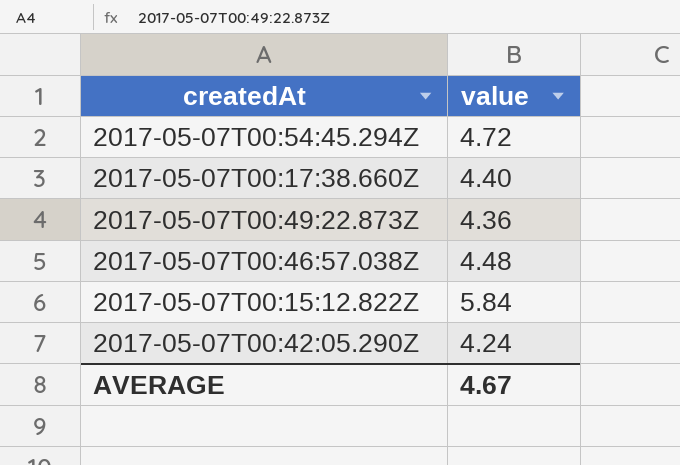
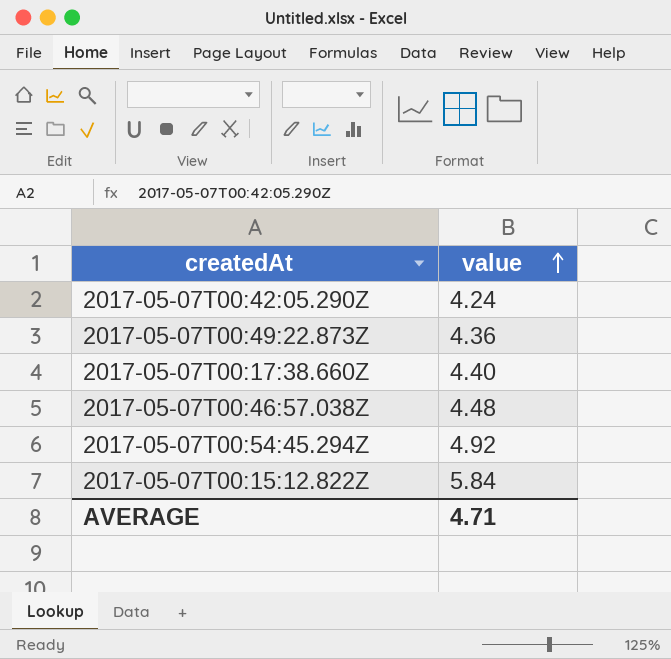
row order: none -> value ascending
2017-05-07T00:54:45.294Z | value: 4.72 -> 4.92
AVERAGE | value: 4.67 -> 4.71

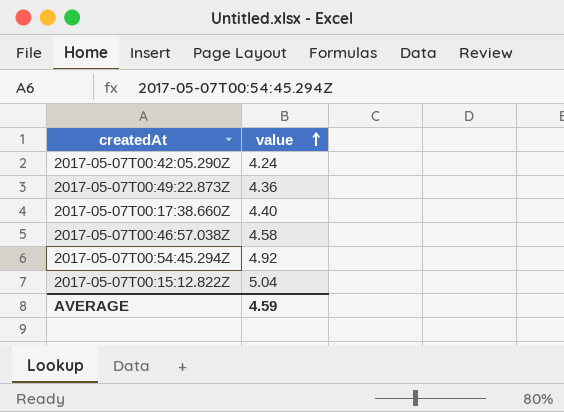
2017-05-07T00:46:57.038Z | value: 4.48 -> 4.58
2017-05-07T00:15:12.822Z | value: 5.84 -> 5.04
AVERAGE | value: 4.71 -> 4.59

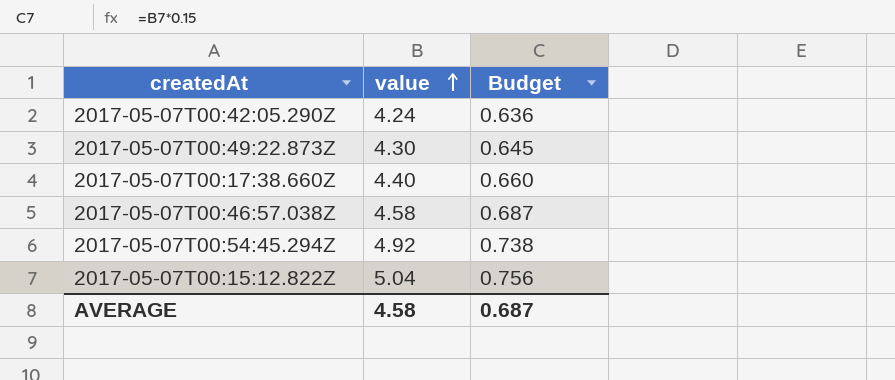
column Budget | formula: none -> [value] * 0.15
2017-05-07T00:49:22.873Z | value: 4.36 -> 4.30
AVERAGE | value: 4.59 -> 4.58

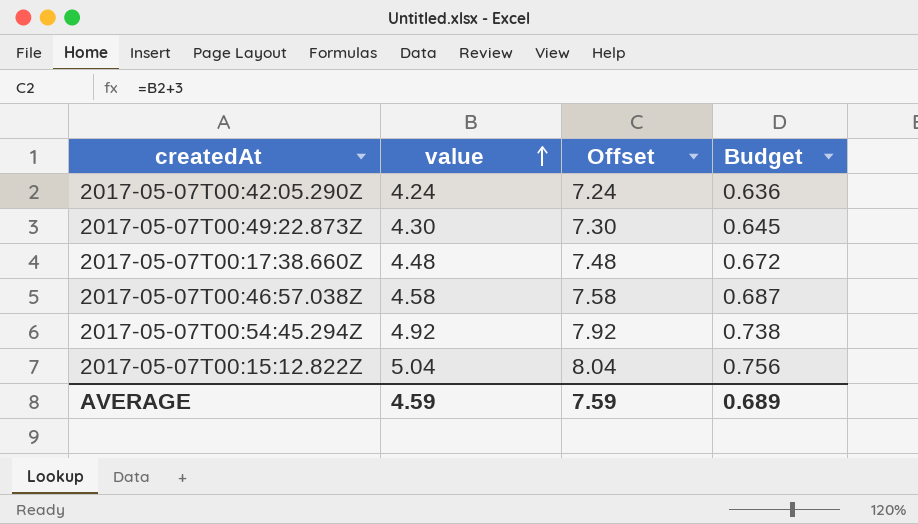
column Offset | formula: none -> [value] + 3
2017-05-07T00:17:38.660Z | value: 4.40 -> 4.48
2017-05-07T00:17:38.660Z | Budget: 0.660 -> 0.672
AVERAGE | value: 4.58 -> 4.59
AVERAGE | Budget: 0.687 -> 0.689

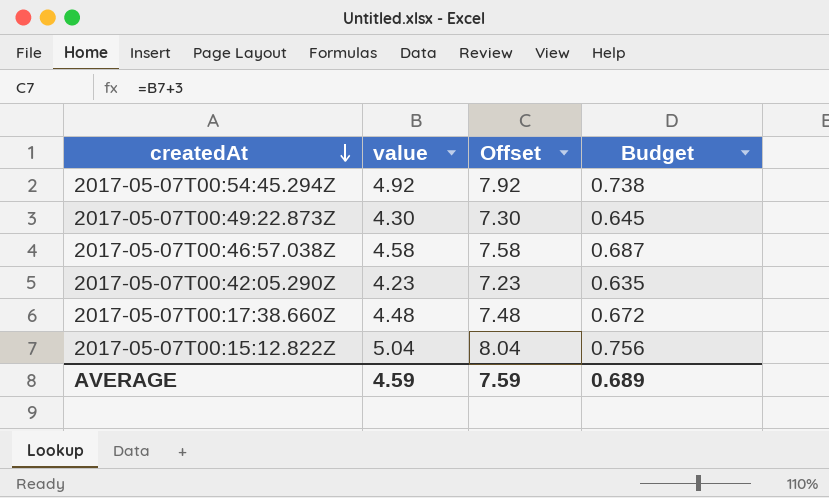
row order: value ascending -> createdAt descending
2017-05-07T00:42:05.290Z | value: 4.24 -> 4.23
2017-05-07T00:42:05.290Z | Offset: 7.24 -> 7.23
2017-05-07T00:42:05.290Z | Budget: 0.636 -> 0.635

